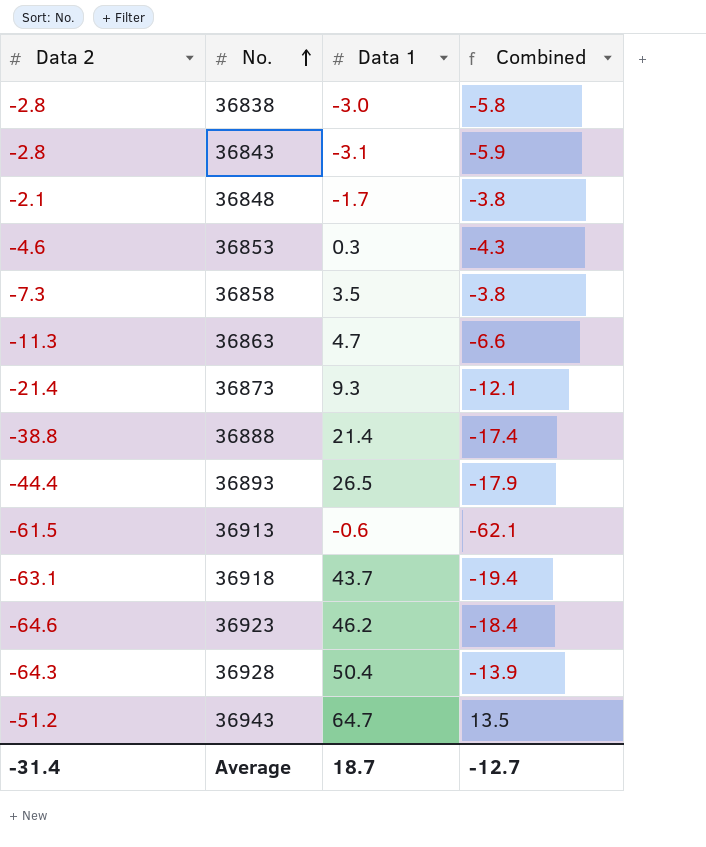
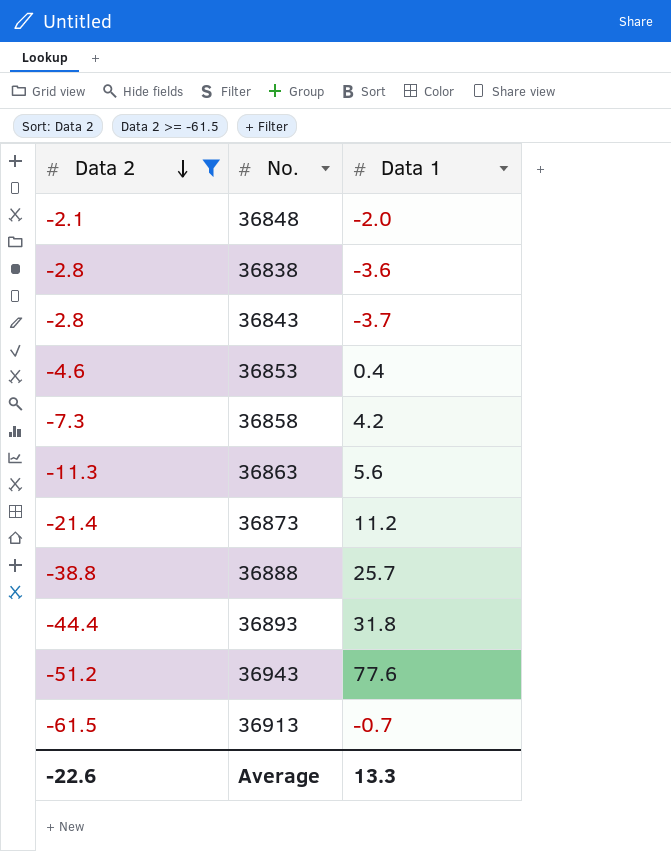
filter: none -> Data 2 >= -61.5
row order: No. ascending -> Data 2 descending
column Combined | formula: [Data 2] + [Data 1] -> none
36848 | Data 1: -1.7 -> -2.0
36838 | Data 1: -3.0 -> -3.6
36843 | Data 1: -3.1 -> -3.7
36853 | Data 1: 0.3 -> 0.4
36858 | Data 1: 3.5 -> 4.2
36863 | Data 1: 4.7 -> 5.6
36873 | Data 1: 9.3 -> 11.2
36888 | Data 1: 21.4 -> 25.7
36893 | Data 1: 26.5 -> 31.8
36943 | Data 1: 64.7 -> 77.6
36913 | Data 1: -0.6 -> -0.7
Average | Data 2: -31.4 -> -22.6
Average | Data 1: 18.7 -> 13.3

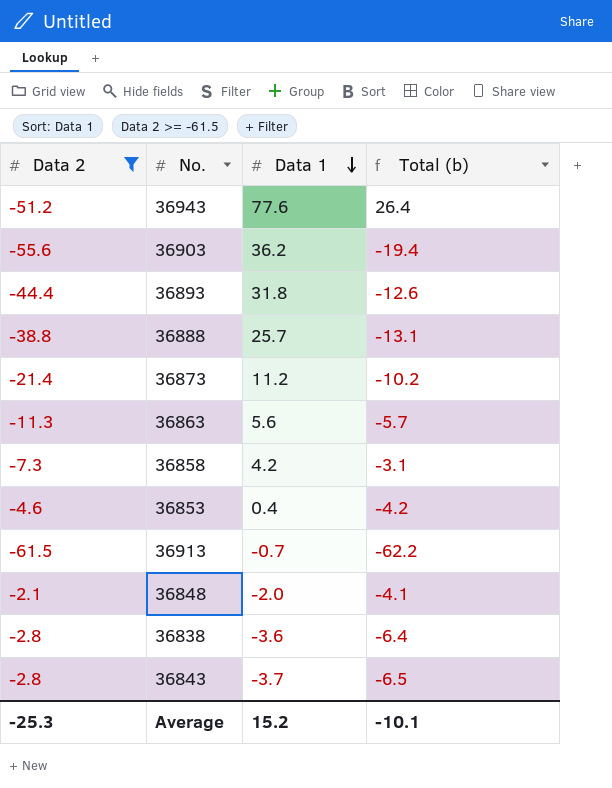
row order: Data 2 descending -> Data 1 descending
column Total (b) | formula: none -> [Data 2] + [Data 1]
row 36903: none -> -55.6 | 36.2 | -19.4
Average | Data 2: -22.6 -> -25.3
Average | Data 1: 13.3 -> 15.2

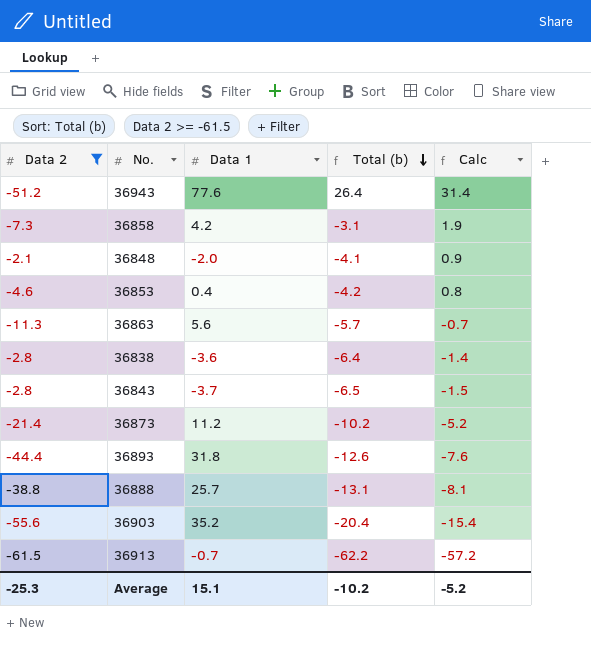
row order: Data 1 descending -> Total (b) descending
column Calc | formula: none -> [Total (b)] + 5
36903 | Data 1: 36.2 -> 35.2
36903 | Total (b): -19.4 -> -20.4
Average | Data 1: 15.2 -> 15.1
Average | Total (b): -10.1 -> -10.2

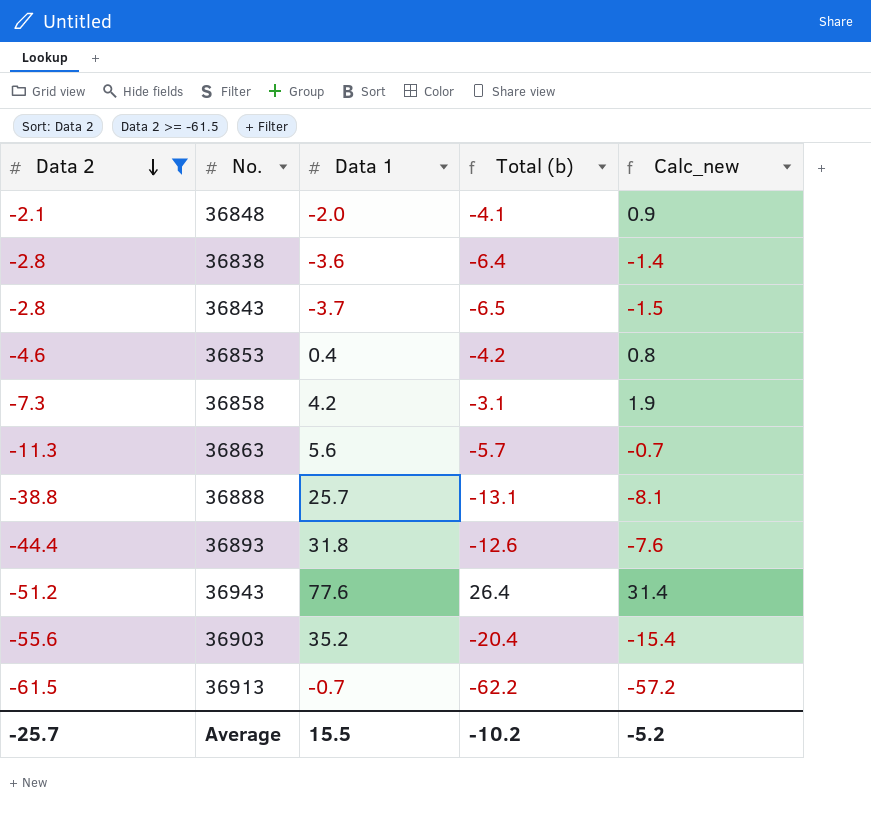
row order: Total (b) descending -> Data 2 descending
column name: Calc -> Calc_new
row 36873: -21.4 | 11.2 | -10.2 | -5.2 -> none
Average | Data 2: -25.3 -> -25.7
Average | Data 1: 15.1 -> 15.5

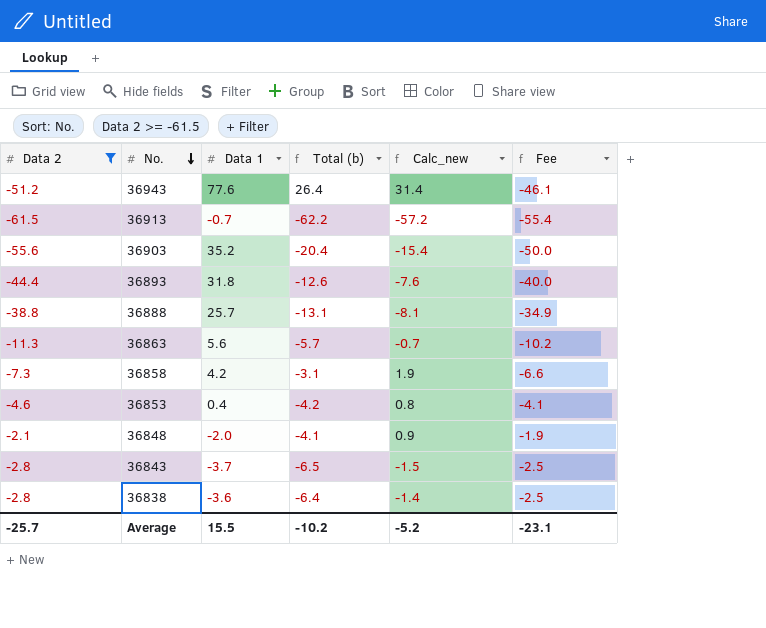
row order: Data 2 descending -> No. descending
column Fee | formula: none -> [Data 2] * 0.9

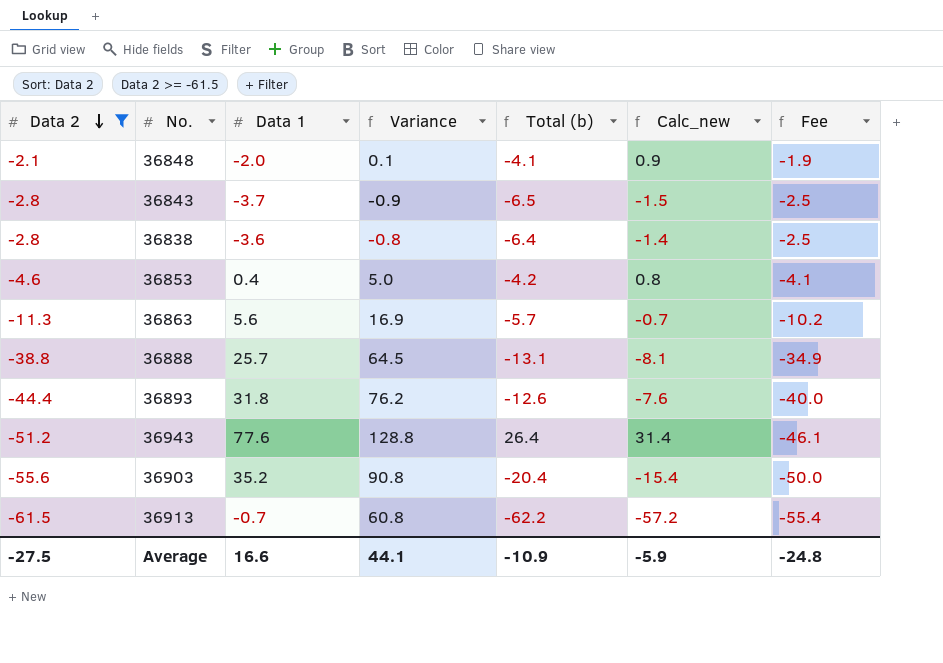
row order: No. descending -> Data 2 descending
column Variance | formula: none -> [Data 1] - [Data 2]
row 36858: -7.3 | 4.2 | -3.1 | 1.9 | -6.6 -> none
Average | Data 2: -25.7 -> -27.5
Average | Data 1: 15.5 -> 16.6
Average | Total (b): -10.2 -> -10.9
Average | Calc_new: -5.2 -> -5.9
Average | Fee: -23.1 -> -24.8

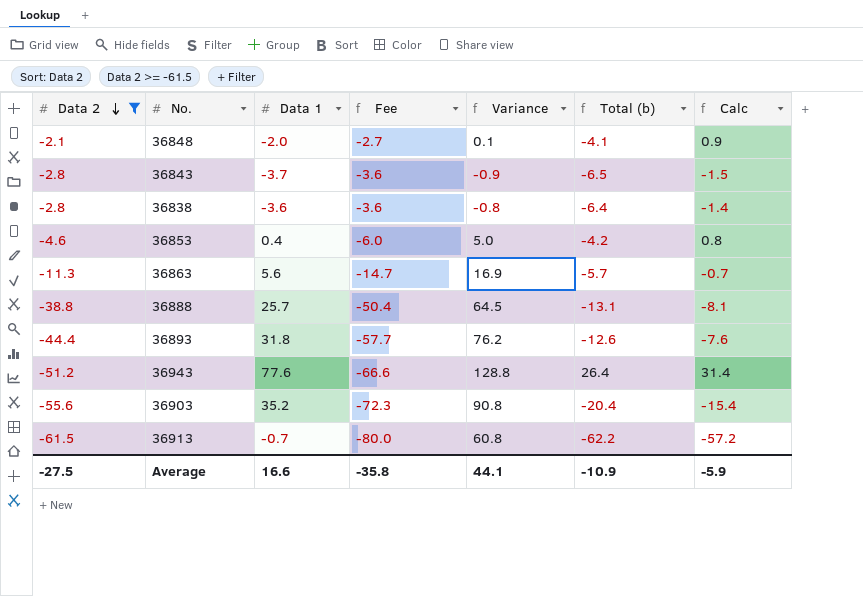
column Fee | formula: [Data 2] * 0.9 -> [Data 2] * 1.3
column Fee | position: 7 -> 4
column name: Calc_new -> Calc
Average | Fee: -24.8 -> -35.8

